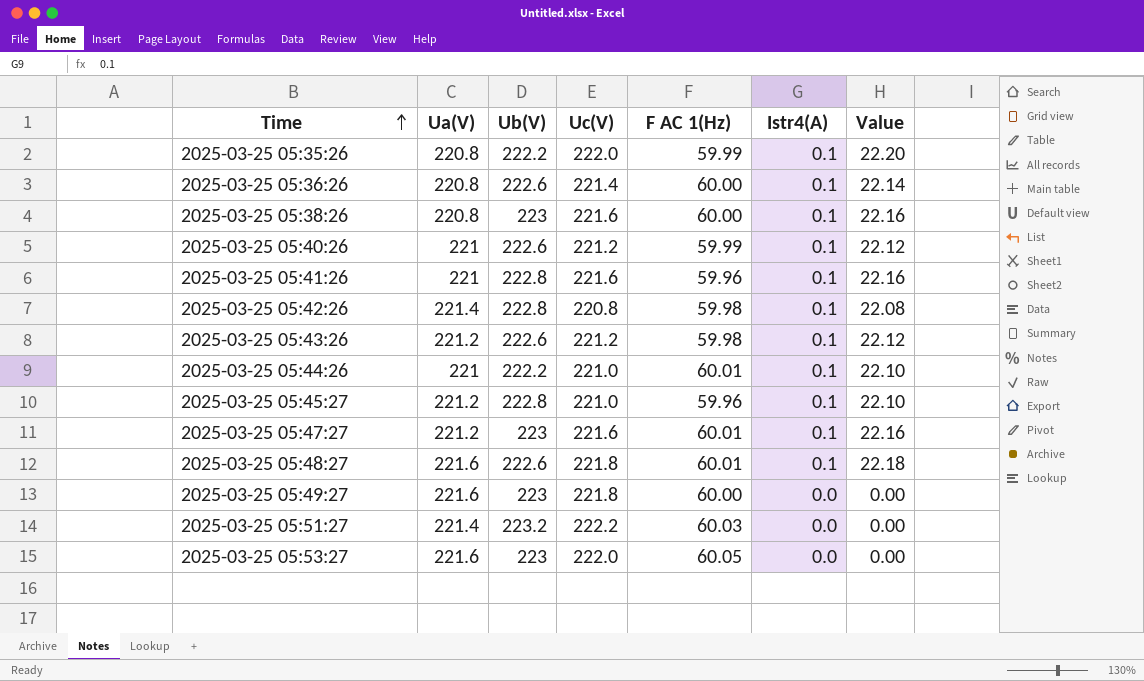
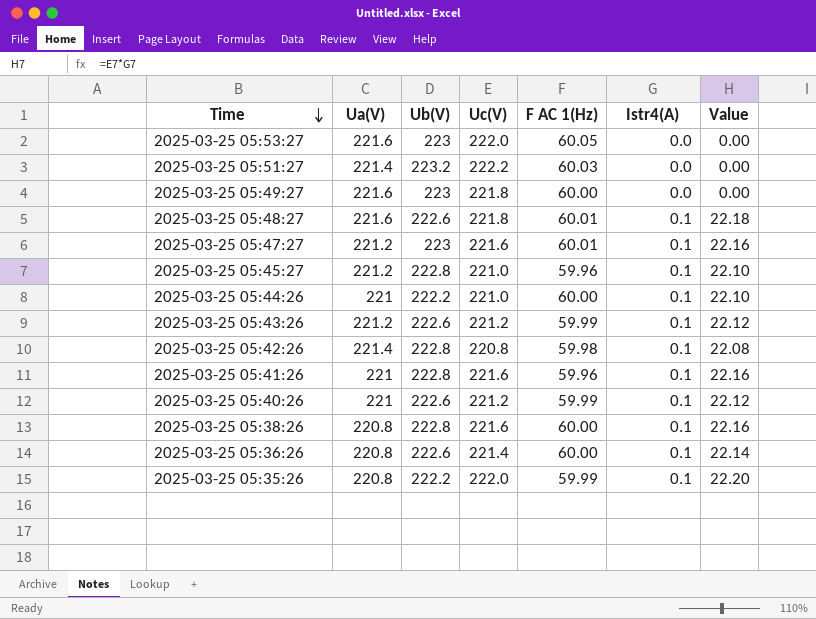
row order: Time ascending -> Time descending
2025-03-25 05:44:26 | F AC 1(Hz): 60.01 -> 60.00
2025-03-25 05:43:26 | F AC 1(Hz): 59.98 -> 59.99
2025-03-25 05:38:26 | Ub(V): 223 -> 222.8

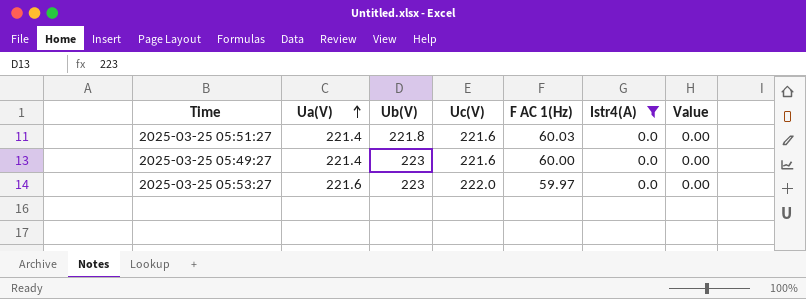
filter: none -> Istr4(A) = 0.0
row order: Time descending -> Ua(V) ascending
2025-03-25 05:51:27 | Ub(V): 223.2 -> 221.8
2025-03-25 05:51:27 | Uc(V): 222.2 -> 221.6
2025-03-25 05:49:27 | Ua(V): 221.6 -> 221.4
2025-03-25 05:49:27 | Uc(V): 221.8 -> 221.6
2025-03-25 05:53:27 | F AC 1(Hz): 60.05 -> 59.97

